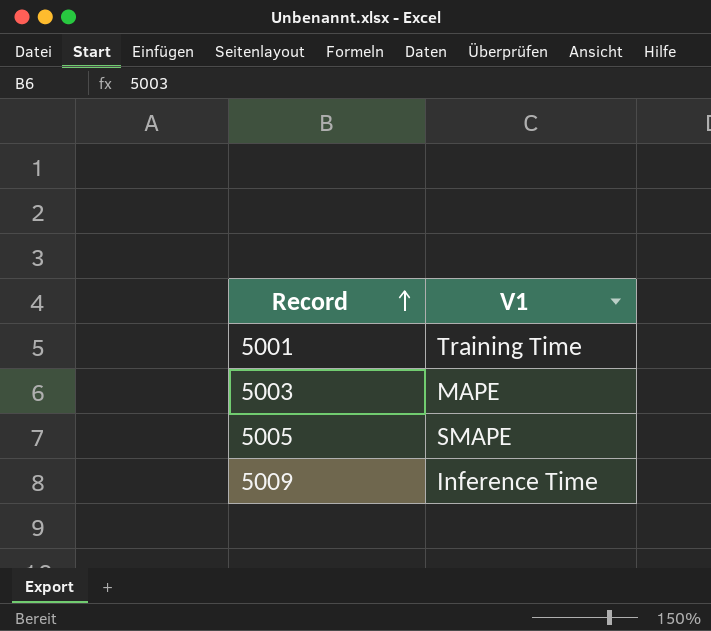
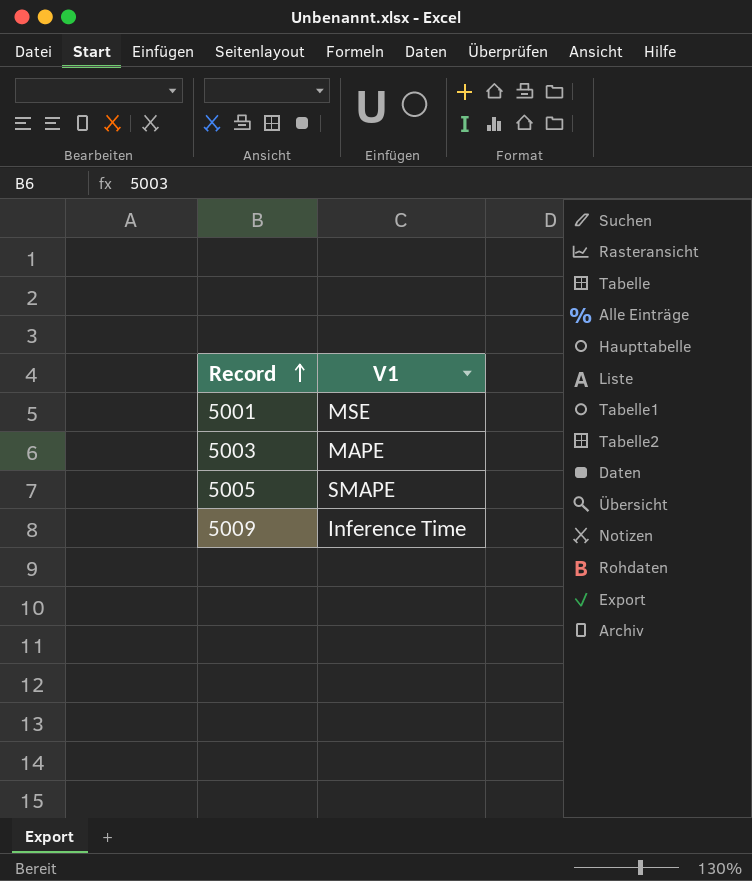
5001 | V1: Training Time -> MSE

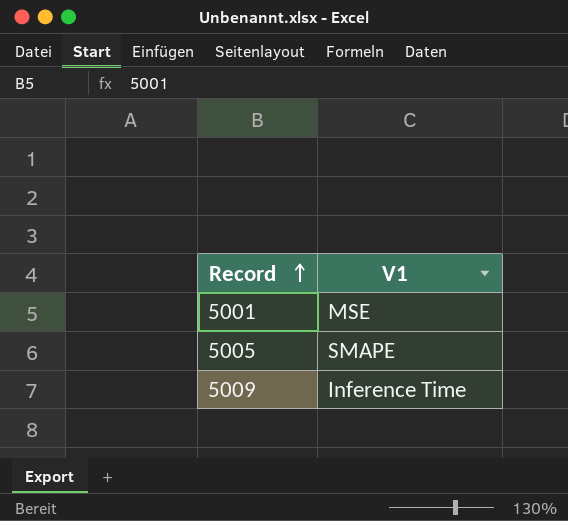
row 5003: MAPE -> none

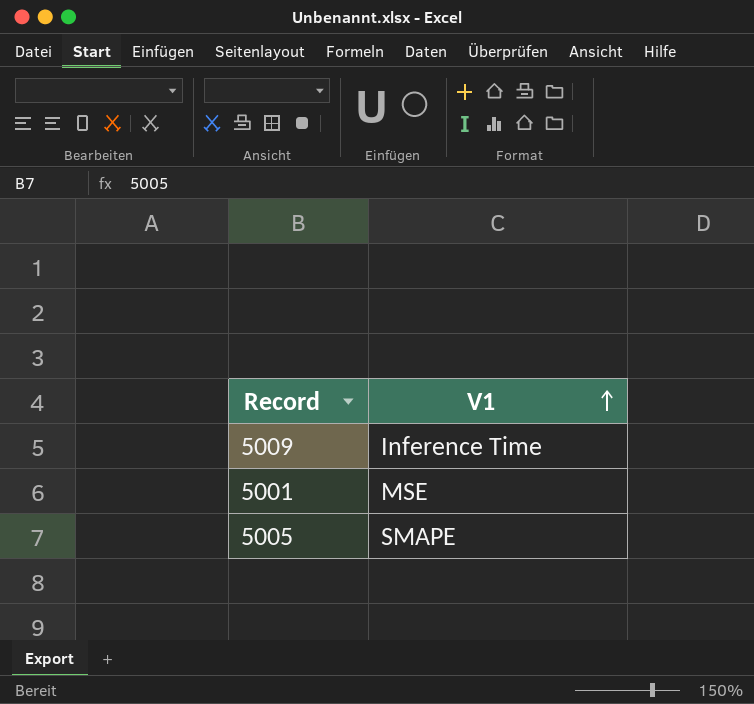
row order: Record ascending -> V1 ascending

